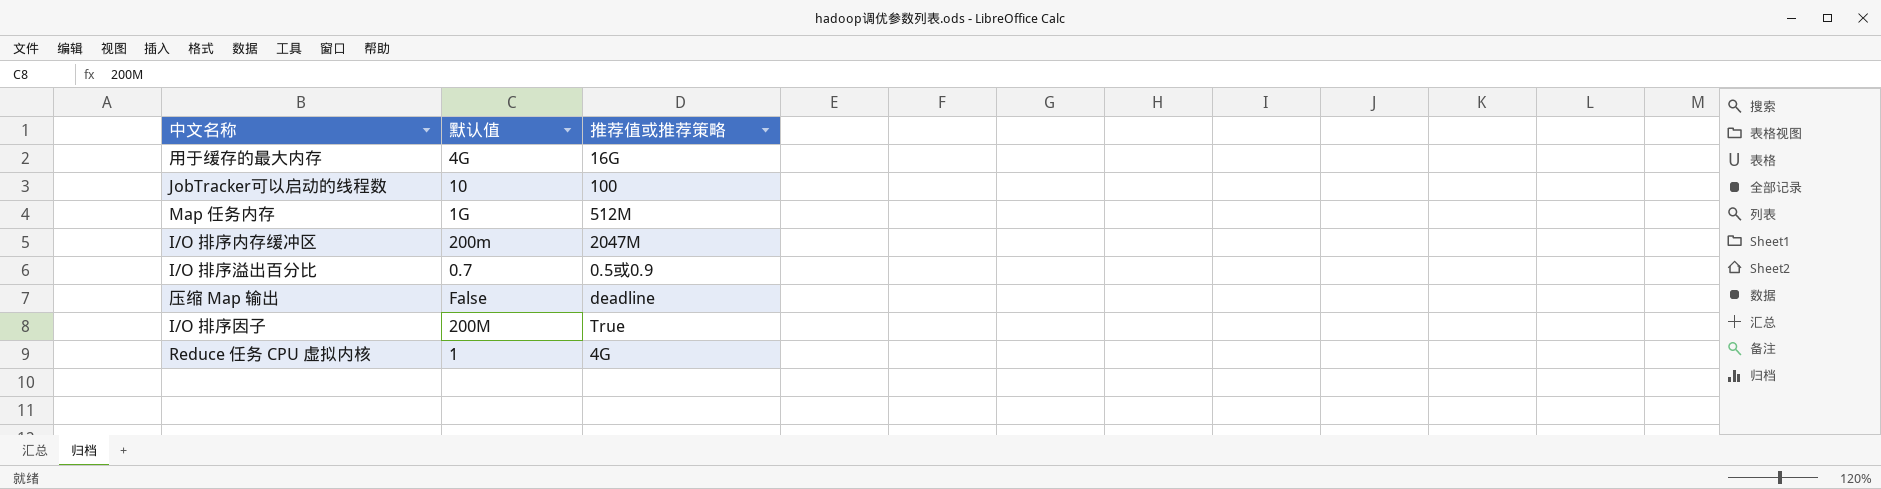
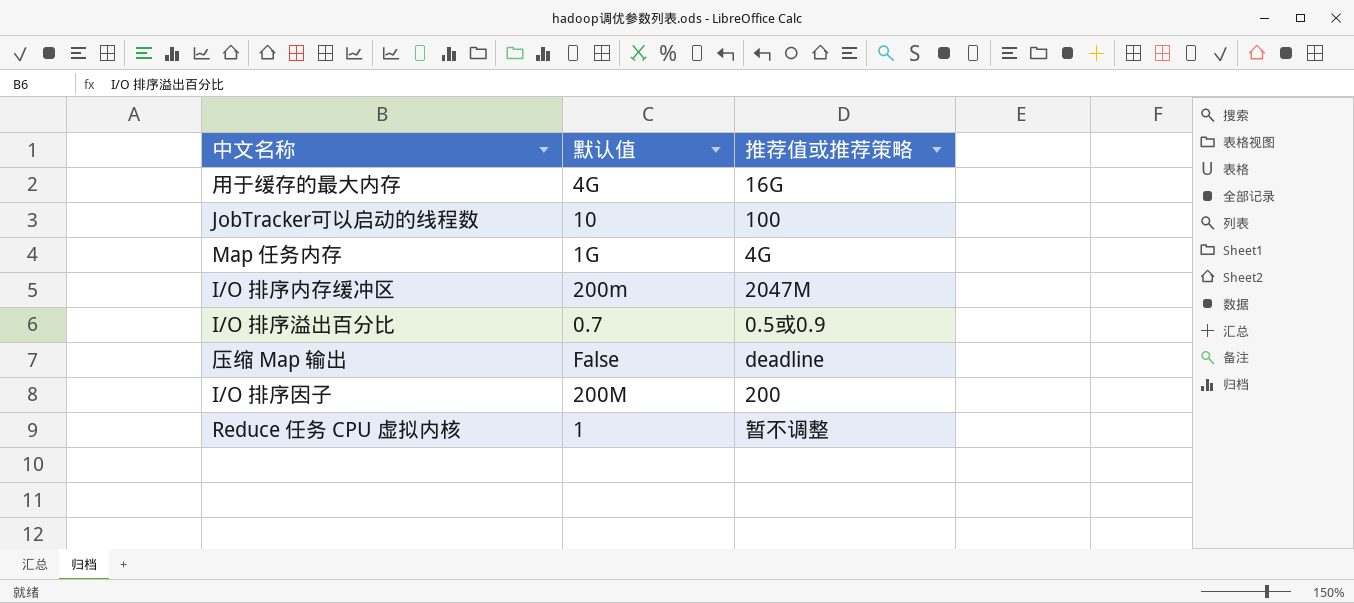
Map 任务内存 | 推荐值或推荐策略: 512M -> 4G
I/O 排序因子 | 推荐值或推荐策略: True -> 200
Reduce 任务 CPU 虚拟内核 | 推荐值或推荐策略: 4G -> 暂不调整

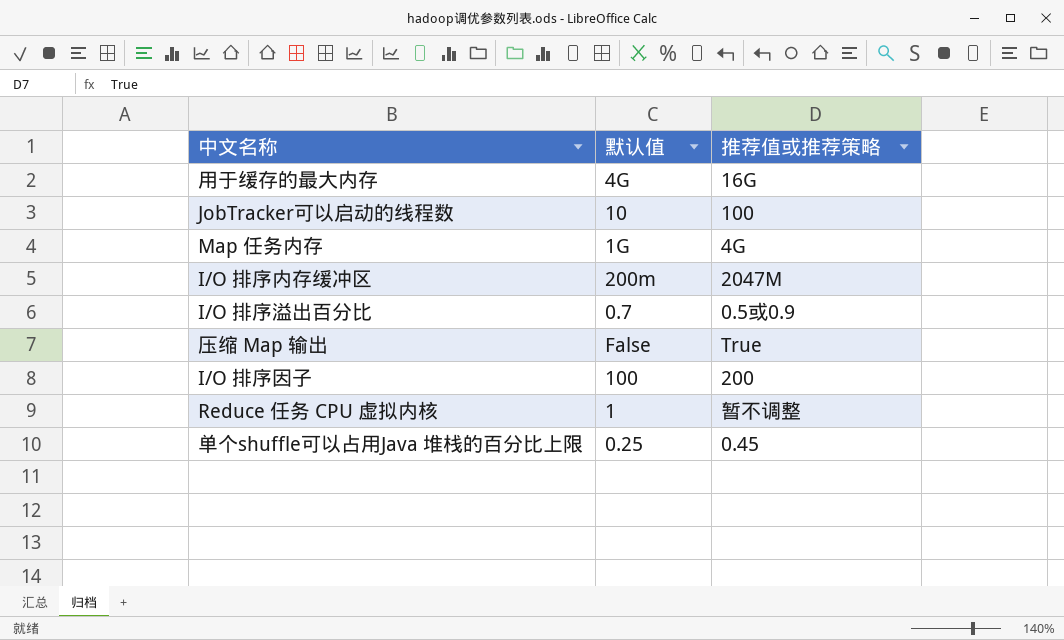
压缩 Map 输出 | 推荐值或推荐策略: deadline -> True
I/O 排序因子 | 默认值: 200M -> 100
row 单个shuffle可以占用Java 堆栈的百分比上限: none -> 0.25 | 0.45

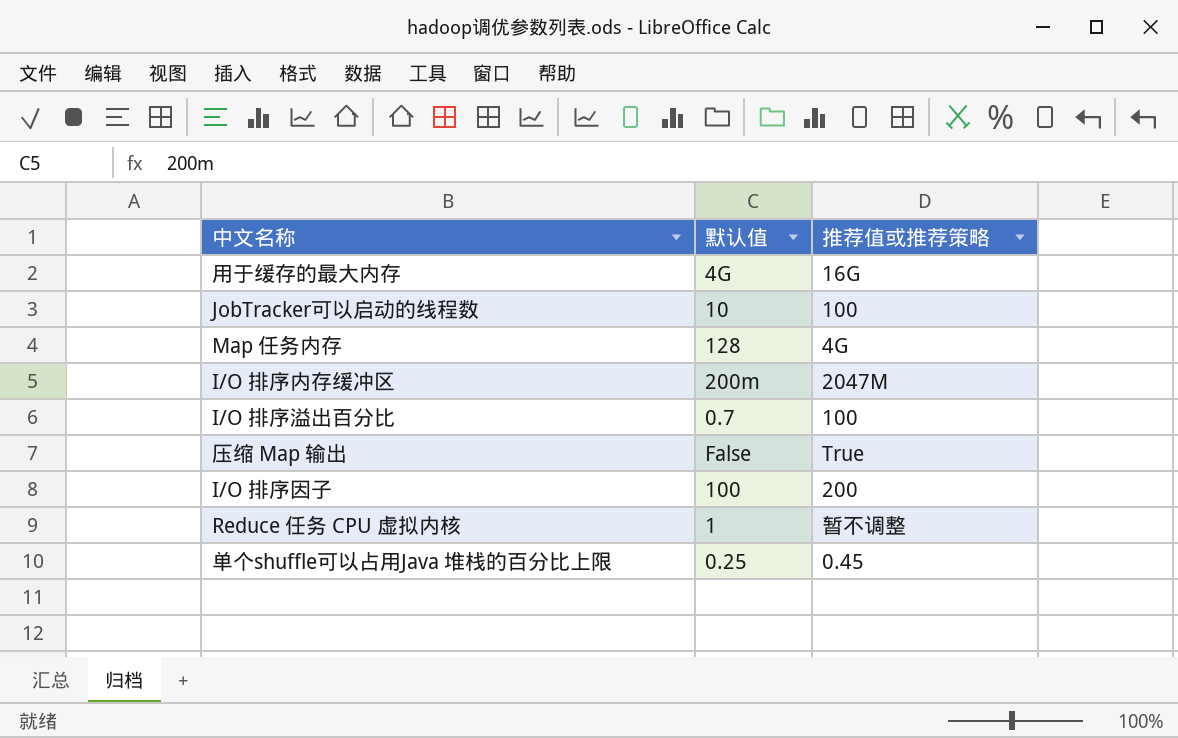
Map 任务内存 | 默认值: 1G -> 128
I/O 排序溢出百分比 | 推荐值或推荐策略: 0.5或0.9 -> 100

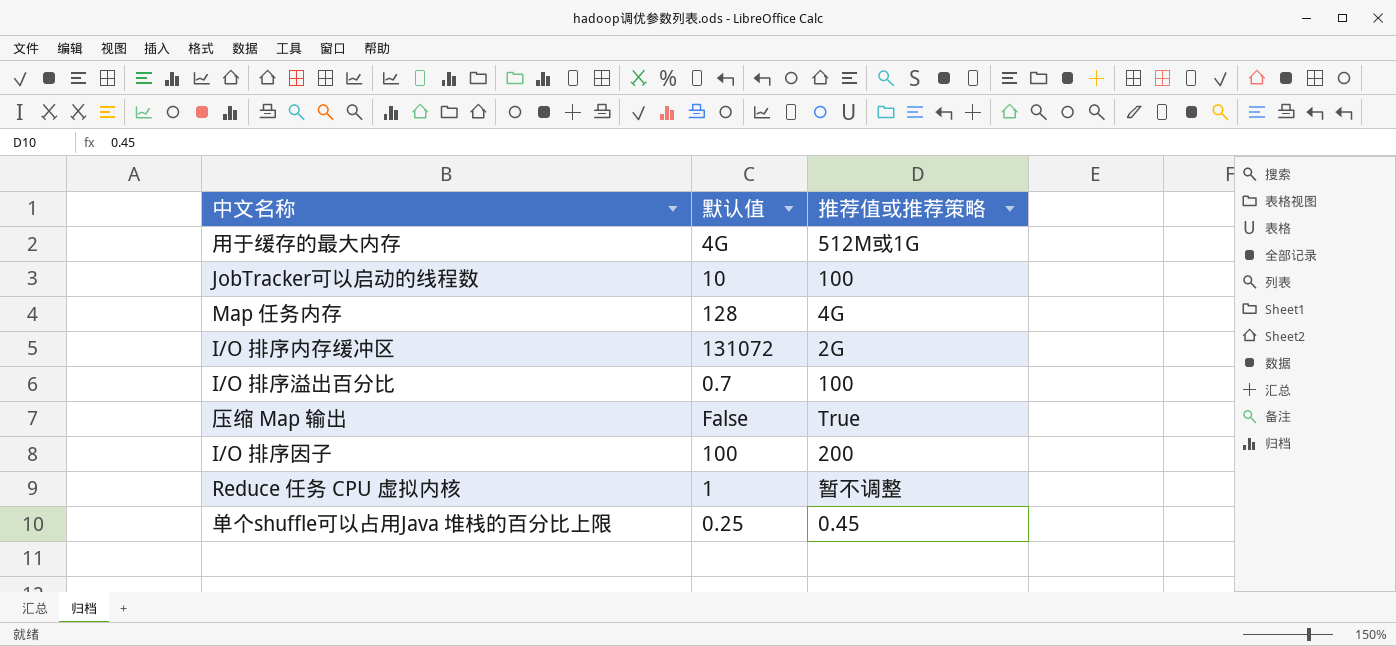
用于缓存的最大内存 | 推荐值或推荐策略: 16G -> 512M或1G
I/O 排序内存缓冲区 | 默认值: 200m -> 131072
I/O 排序内存缓冲区 | 推荐值或推荐策略: 2047M -> 2G

